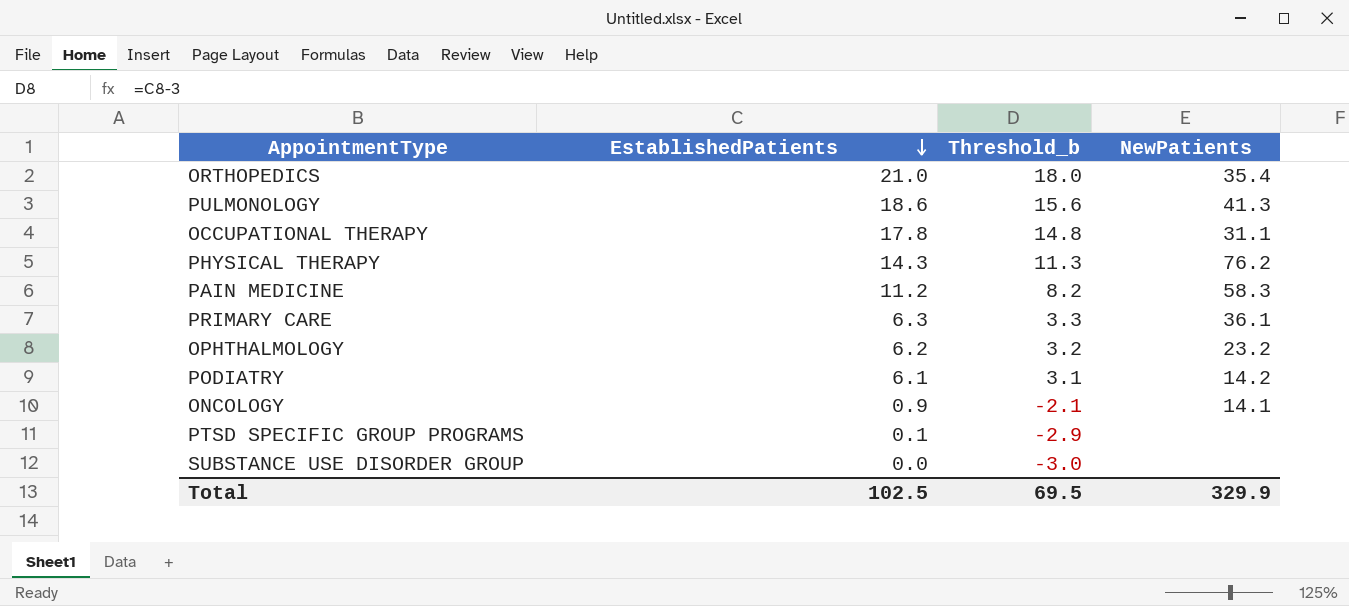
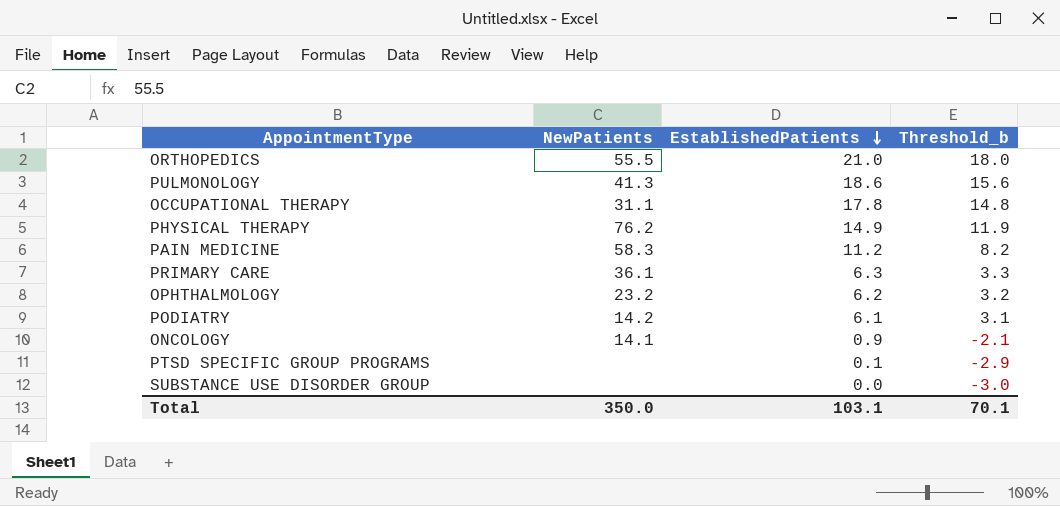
column NewPatients | position: 4 -> 2
ORTHOPEDICS | NewPatients: 35.4 -> 55.5
PHYSICAL THERAPY | EstablishedPatients: 14.3 -> 14.9
PHYSICAL THERAPY | Threshold_b: 11.3 -> 11.9
Total | NewPatients: 329.9 -> 350.0
Total | EstablishedPatients: 102.5 -> 103.1
Total | Threshold_b: 69.5 -> 70.1

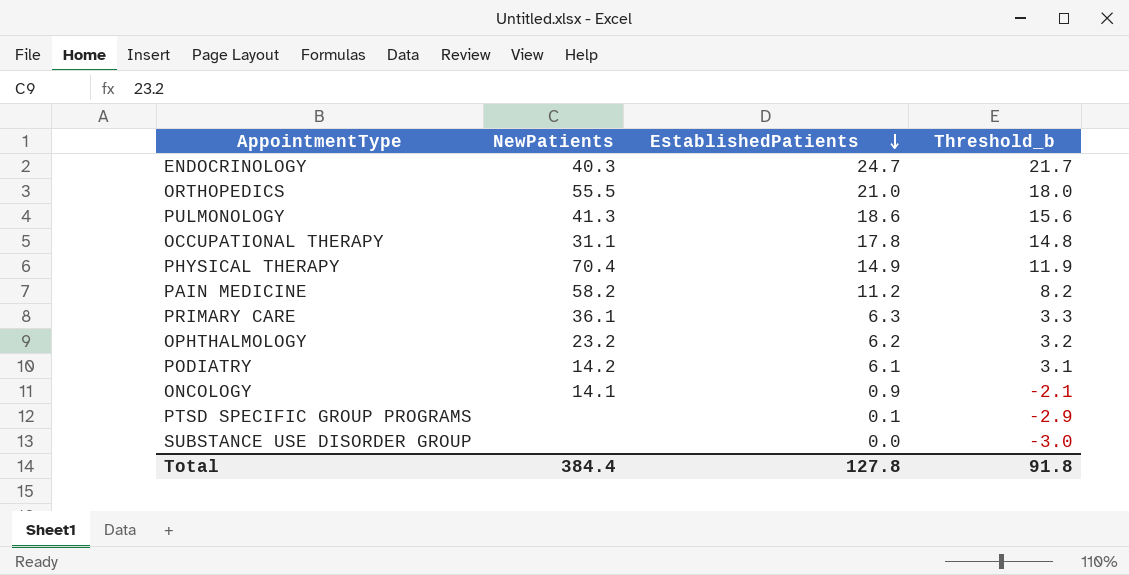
row ENDOCRINOLOGY: none -> 40.3 | 24.7 | 21.7
PHYSICAL THERAPY | NewPatients: 76.2 -> 70.4
PAIN MEDICINE | NewPatients: 58.3 -> 58.2
Total | NewPatients: 350.0 -> 384.4
Total | EstablishedPatients: 103.1 -> 127.8
Total | Threshold_b: 70.1 -> 91.8

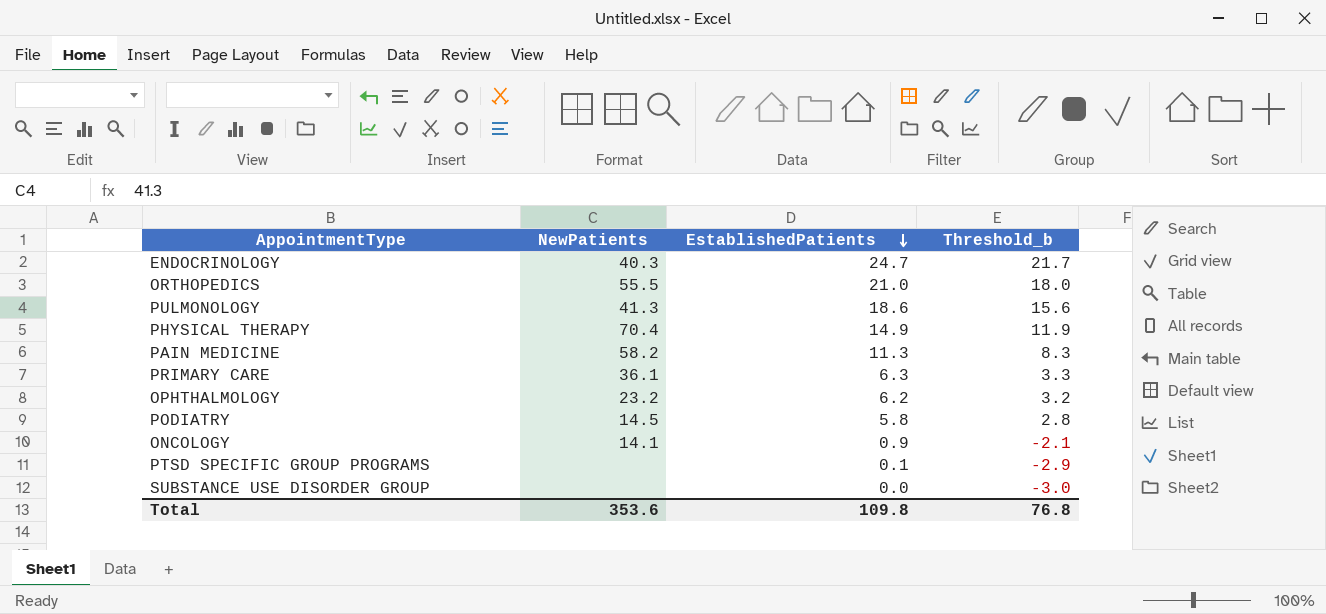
row OCCUPATIONAL THERAPY: 31.1 | 17.8 | 14.8 -> none
PAIN MEDICINE | EstablishedPatients: 11.2 -> 11.3
PAIN MEDICINE | Threshold_b: 8.2 -> 8.3
PODIATRY | NewPatients: 14.2 -> 14.5
PODIATRY | EstablishedPatients: 6.1 -> 5.8
PODIATRY | Threshold_b: 3.1 -> 2.8
Total | NewPatients: 384.4 -> 353.6
Total | EstablishedPatients: 127.8 -> 109.8
Total | Threshold_b: 91.8 -> 76.8

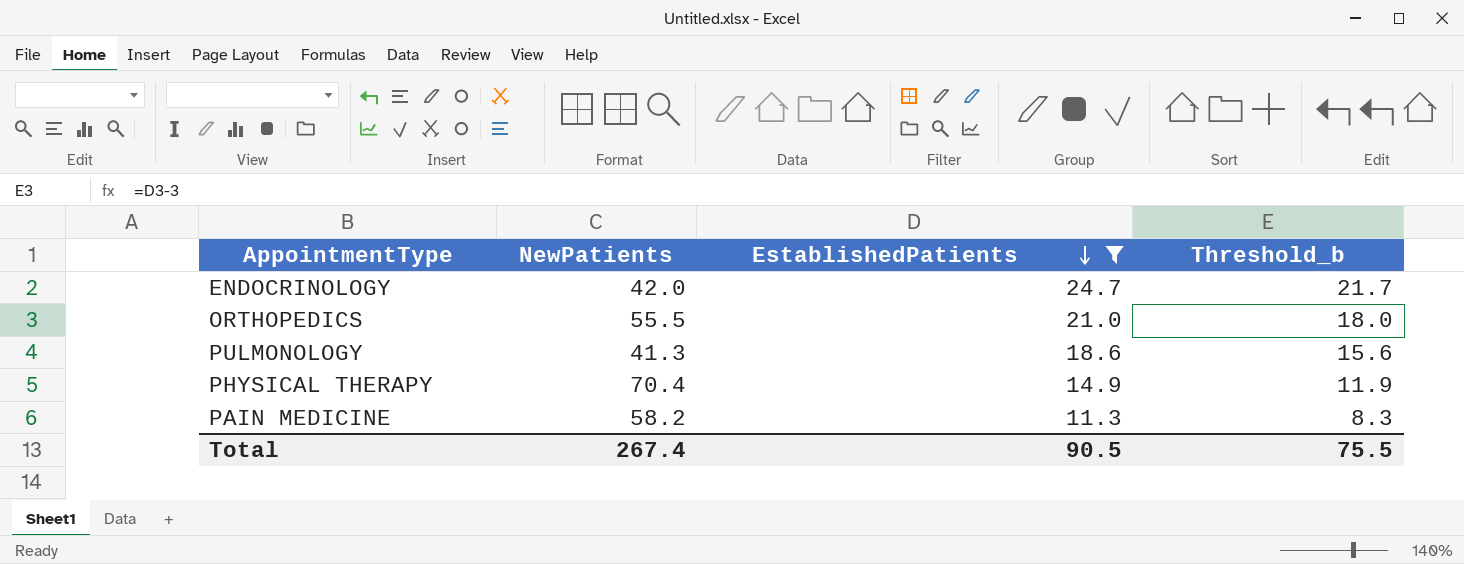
filter: none -> EstablishedPatients >= 11.3
ENDOCRINOLOGY | NewPatients: 40.3 -> 42.0
Total | NewPatients: 353.6 -> 267.4
Total | EstablishedPatients: 109.8 -> 90.5
Total | Threshold_b: 76.8 -> 75.5

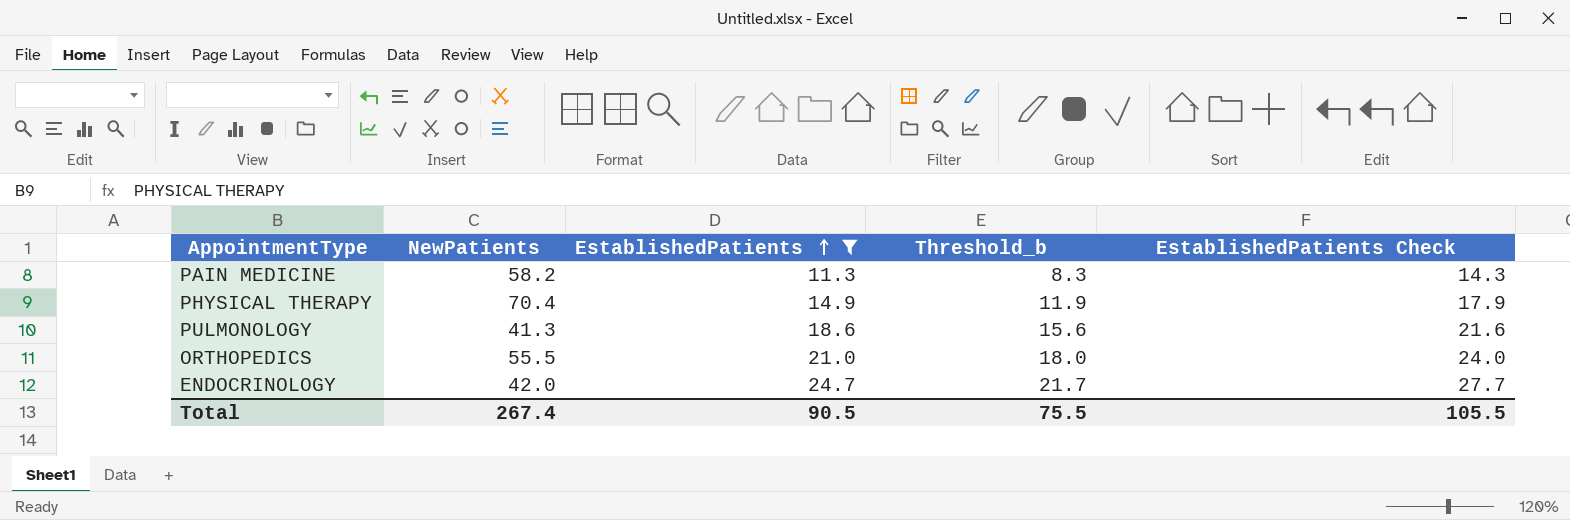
row order: EstablishedPatients descending -> EstablishedPatients ascending
column EstablishedPatients Check | formula: none -> [EstablishedPatients] + 3

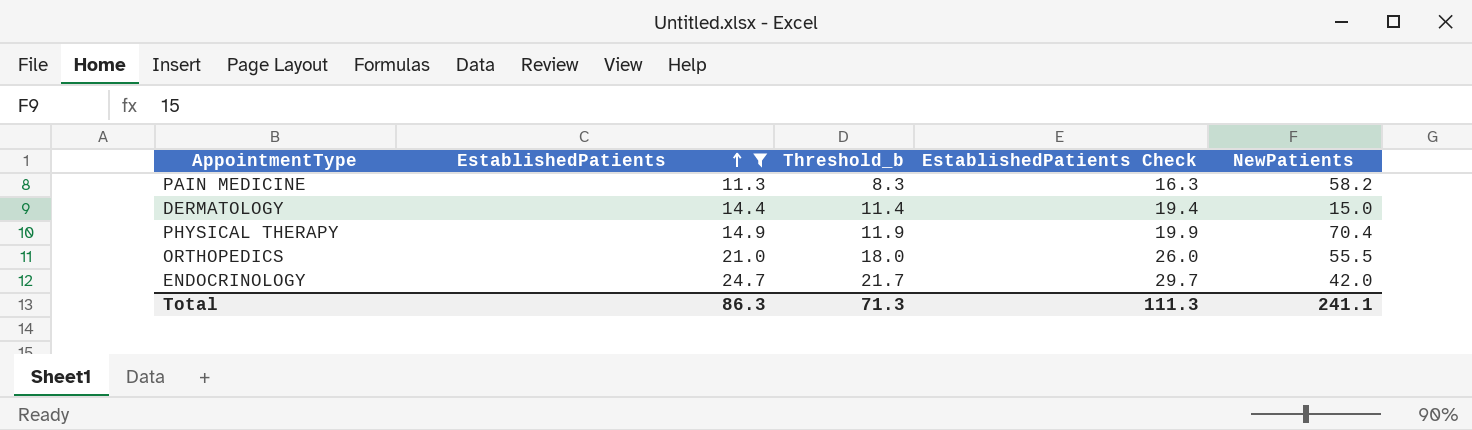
column EstablishedPatients Check | formula: [EstablishedPatients] + 3 -> [EstablishedPatients] + 5
column NewPatients | position: 2 -> 5
row PULMONOLOGY: 41.3 | 18.6 | 15.6 | 21.6 -> none
row DERMATOLOGY: none -> 14.4 | 11.4 | 19.4 | 15.0
Total | EstablishedPatients: 90.5 -> 86.3
Total | Threshold_b: 75.5 -> 71.3
Total | EstablishedPatients Check: 105.5 -> 111.3
Total | NewPatients: 267.4 -> 241.1

